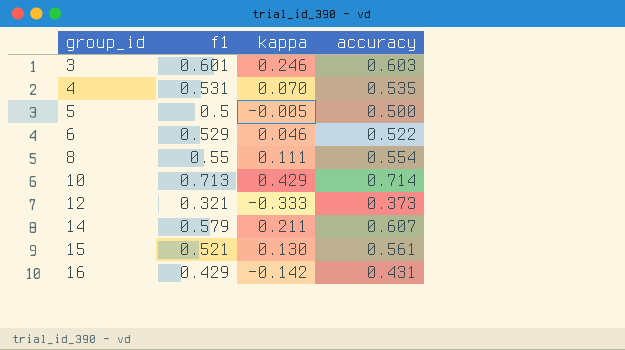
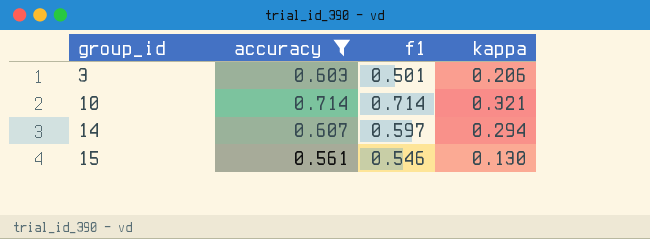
filter: none -> accuracy >= 0.561
column accuracy | position: 4 -> 2
3 | f1: 0.601 -> 0.501
3 | kappa: 0.246 -> 0.206
10 | f1: 0.713 -> 0.714
10 | kappa: 0.429 -> 0.321
14 | f1: 0.579 -> 0.597
14 | kappa: 0.211 -> 0.294
15 | f1: 0.521 -> 0.546

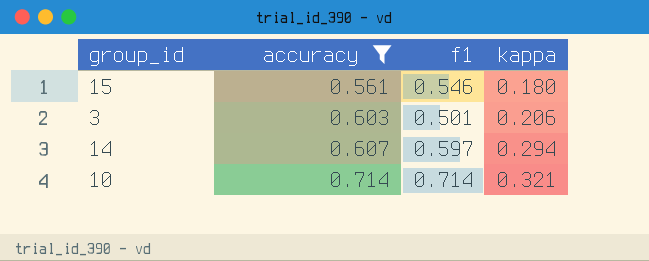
row order: group_id ascending -> accuracy ascending
15 | kappa: 0.130 -> 0.180

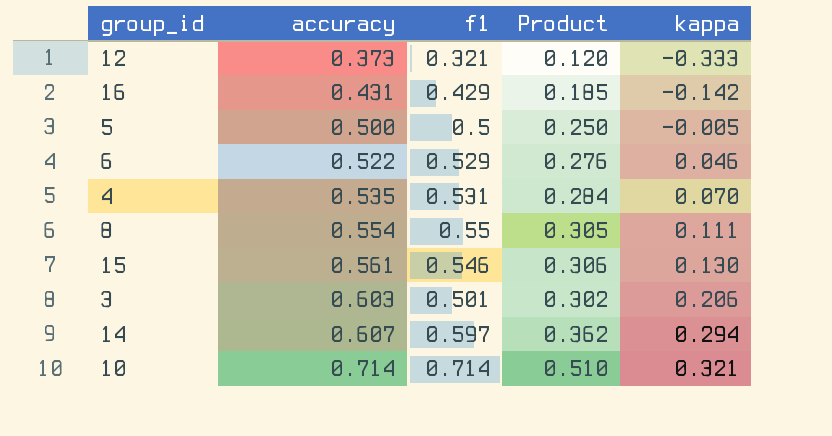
filter: accuracy >= 0.561 -> none
column Product | formula: none -> [accuracy] * [f1]
15 | kappa: 0.180 -> 0.130

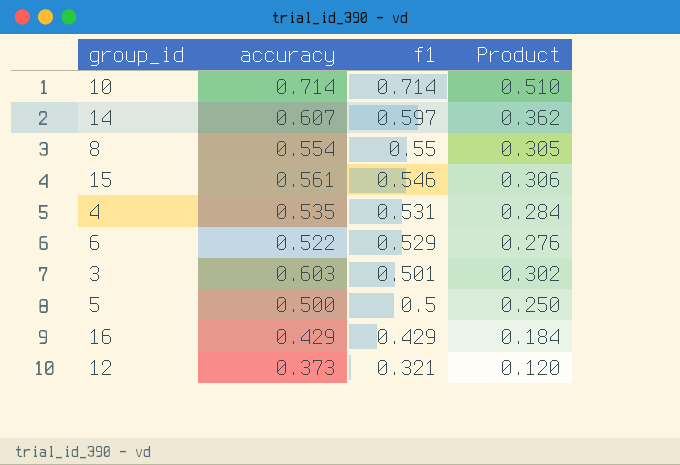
row order: accuracy ascending -> f1 descending
column kappa | position: 5 -> none
16 | accuracy: 0.431 -> 0.429
16 | Product: 0.185 -> 0.184

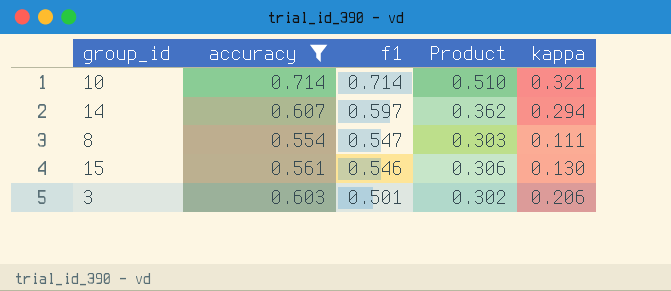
filter: none -> accuracy >= 0.554
column kappa | position: none -> 5
8 | f1: 0.55 -> 0.547
8 | Product: 0.305 -> 0.303

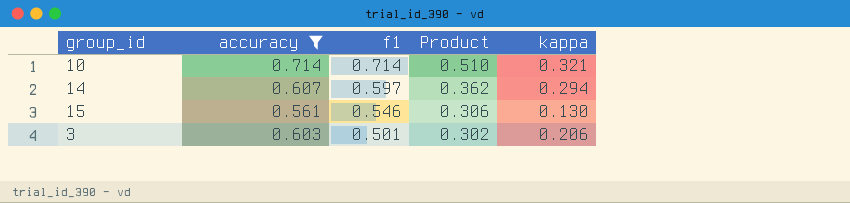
row 8: 0.554 | 0.547 | 0.303 | 0.111 -> none

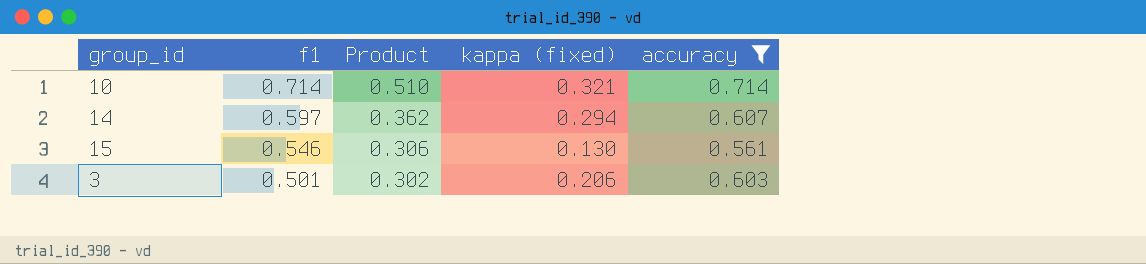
column name: kappa -> kappa (fixed)
column accuracy | position: 2 -> 5

